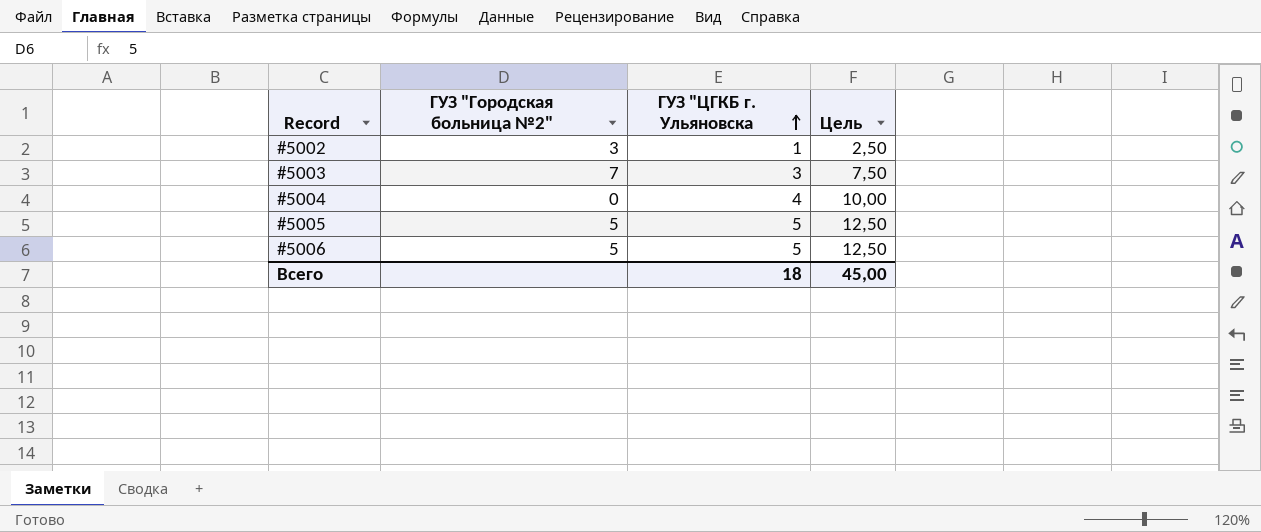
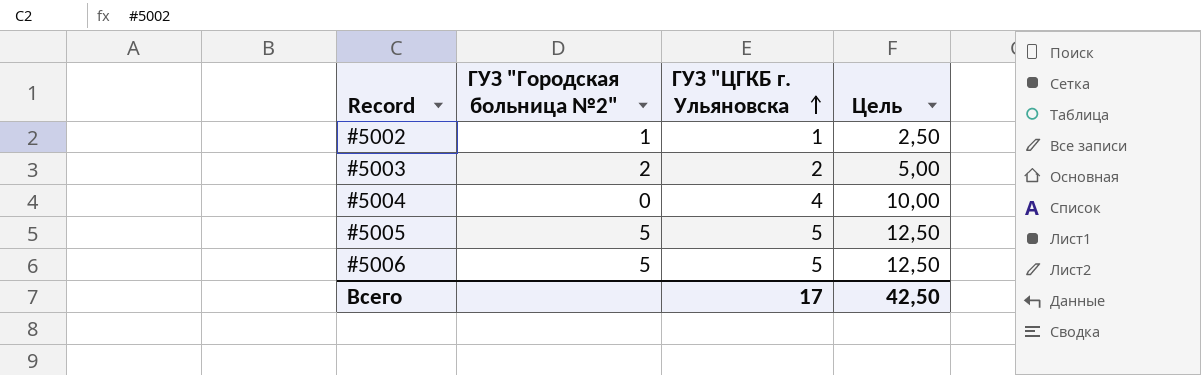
#5002 | ГУЗ "Городская больница №2": 3 -> 1
#5003 | ГУЗ "Городская больница №2": 7 -> 2
#5003 | ГУЗ "ЦГКБ г. Ульяновска: 3 -> 2
#5003 | Цель: 7,50 -> 5,00
Всего | ГУЗ "ЦГКБ г. Ульяновска: 18 -> 17
Всего | Цель: 45,00 -> 42,50

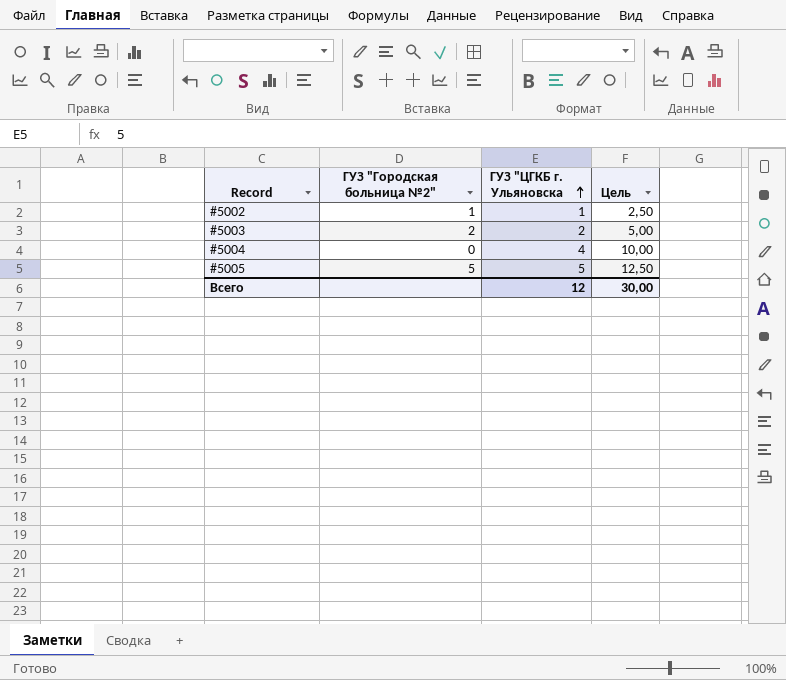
row #5006: 5 | 5 | 12,50 -> none
Всего | ГУЗ "ЦГКБ г. Ульяновска: 17 -> 12
Всего | Цель: 42,50 -> 30,00

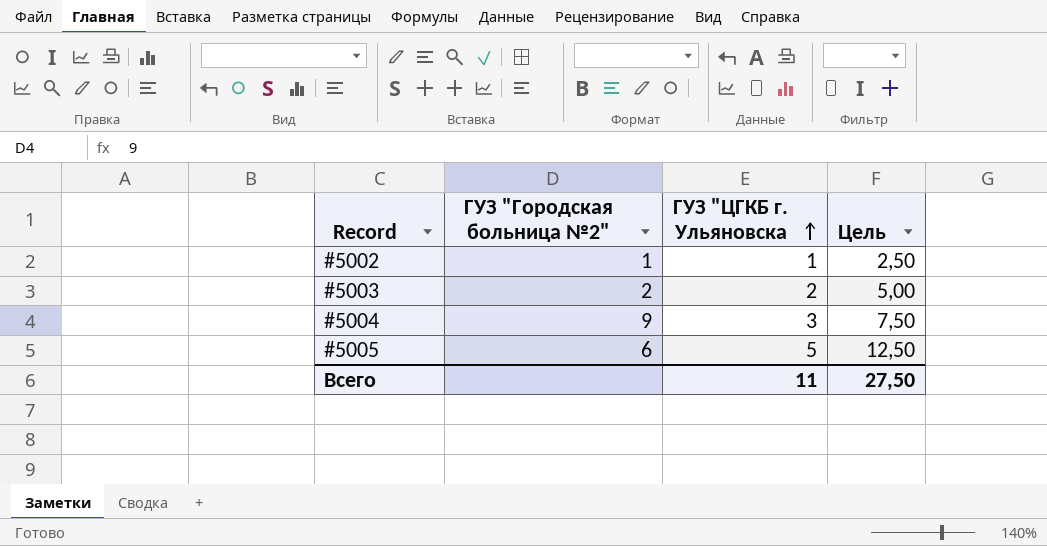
#5004 | ГУЗ "Городская больница №2": 0 -> 9
#5004 | ГУЗ "ЦГКБ г. Ульяновска: 4 -> 3
#5004 | Цель: 10,00 -> 7,50
#5005 | ГУЗ "Городская больница №2": 5 -> 6
Всего | ГУЗ "ЦГКБ г. Ульяновска: 12 -> 11
Всего | Цель: 30,00 -> 27,50

